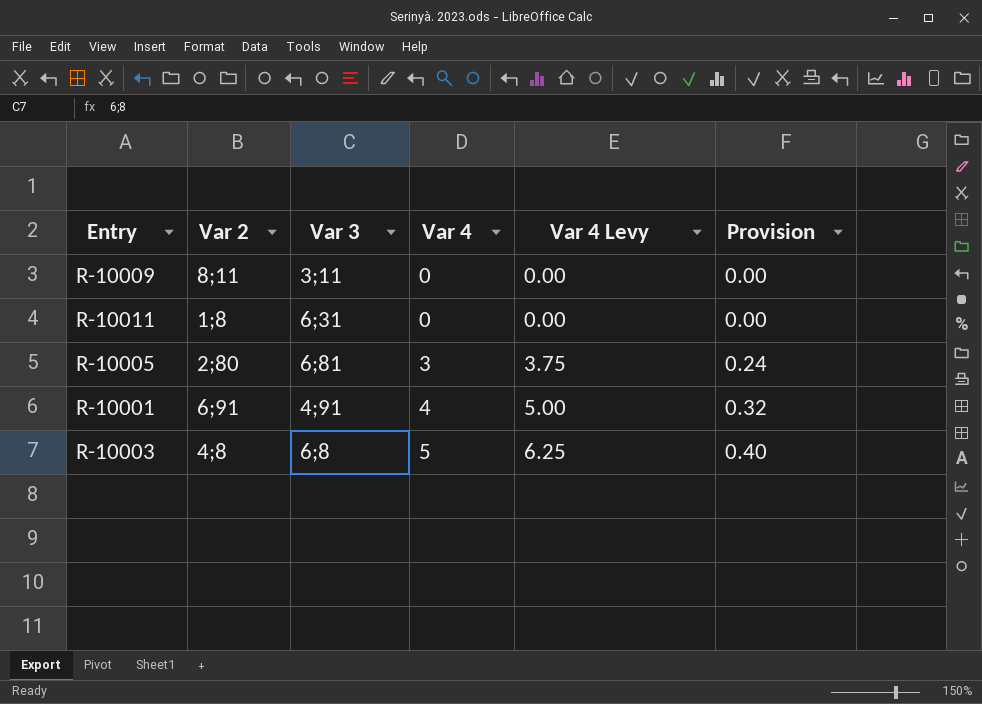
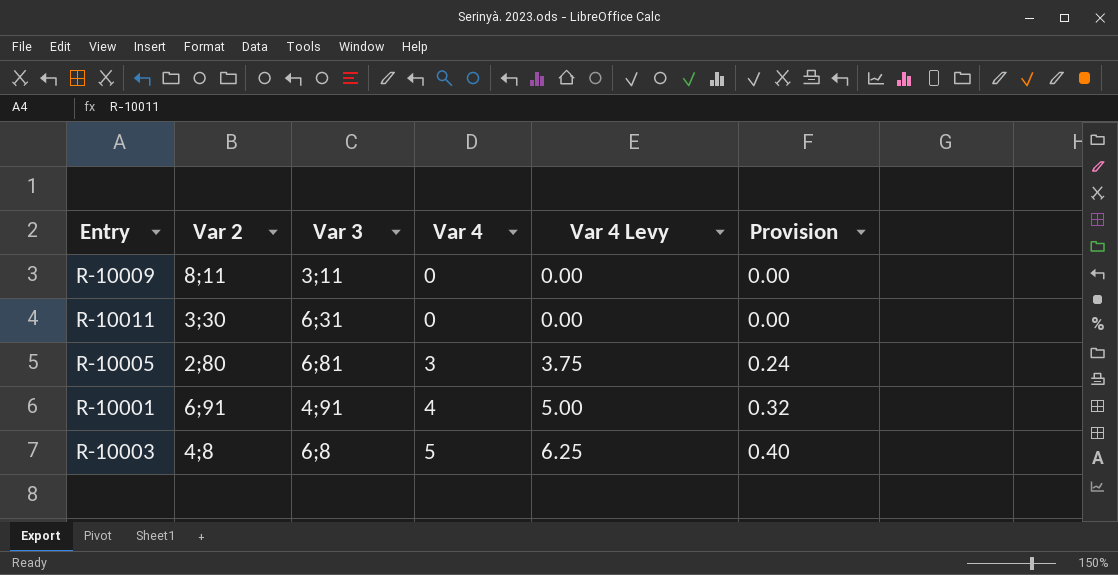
R-10011 | Var 2: 1;8 -> 3;30

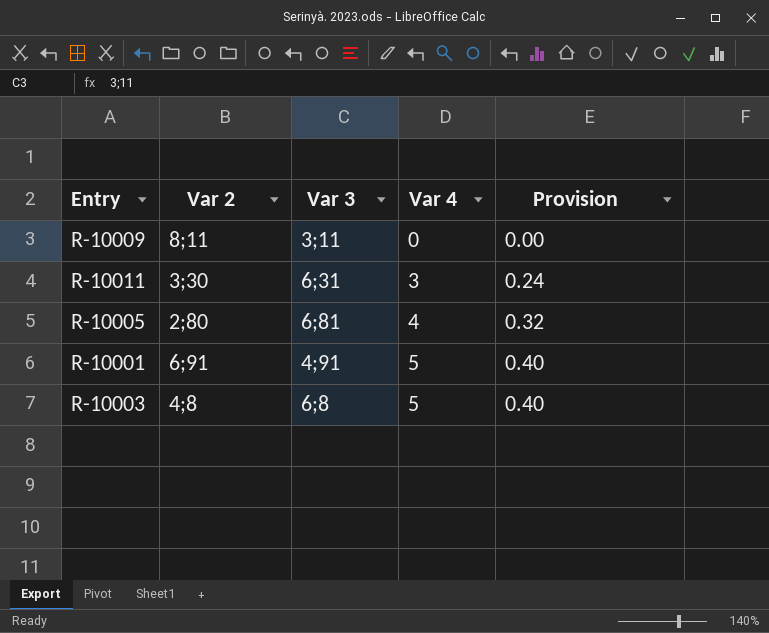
column Var 4 Levy | formula: [Var 4] * 1.25 -> none
R-10011 | Var 4: 0 -> 3
R-10011 | Provision: 0.00 -> 0.24
R-10005 | Var 4: 3 -> 4
R-10005 | Provision: 0.24 -> 0.32
R-10001 | Var 4: 4 -> 5
R-10001 | Provision: 0.32 -> 0.40

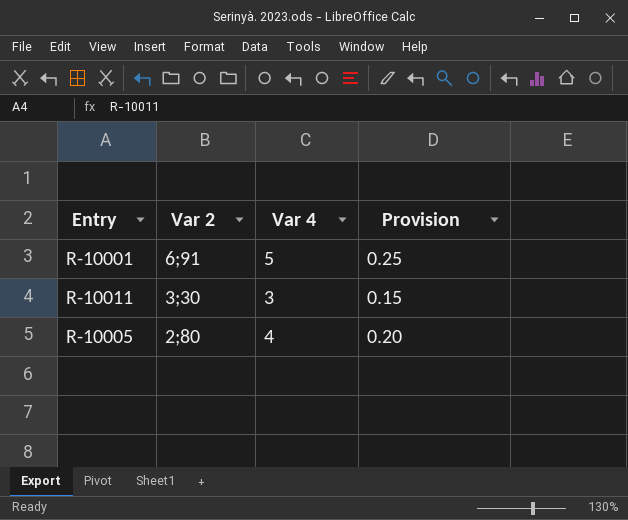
row order: Var 4 ascending -> Var 2 descending
column Var 3 | position: 3 -> none
column Provision | formula: [Var 4] * 0.08 -> [Var 4] * 0.05
row R-10009: 8;11 | 3;11 | 0 | 0.00 -> none
row R-10003: 4;8 | 6;8 | 5 | 0.40 -> none

